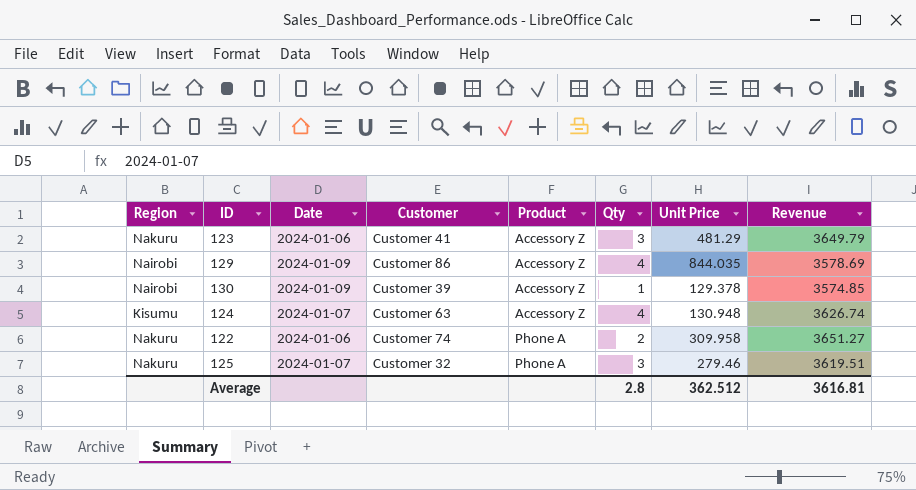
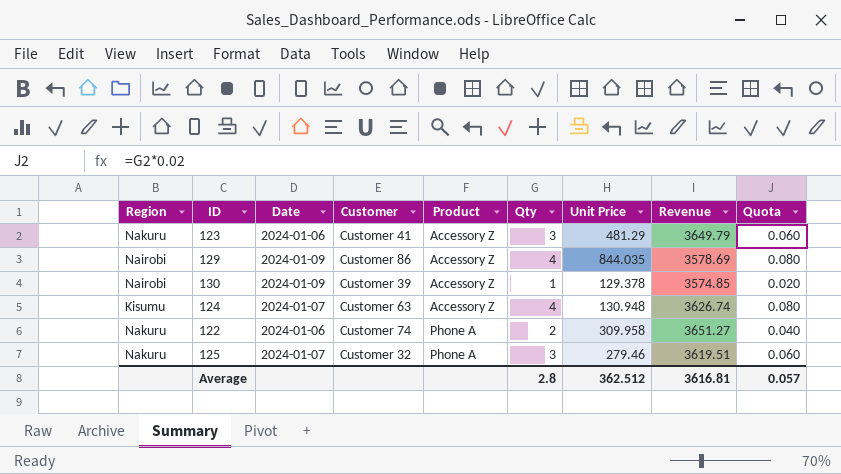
column Quota | formula: none -> [Qty] * 0.02

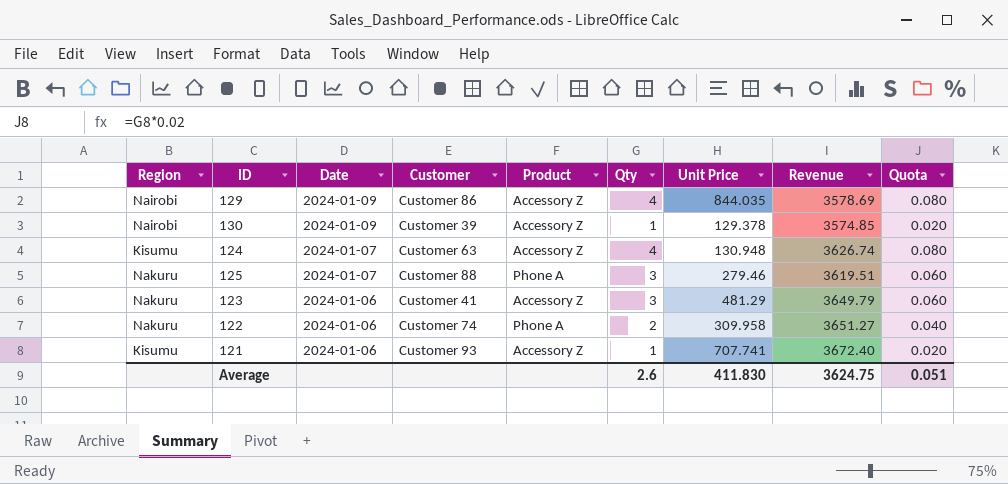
row order: Product ascending -> Date descending
125 | Customer: Customer 32 -> Customer 88
row 121: none -> Kisumu | 2024-01-06 | Customer 93 | Accessory Z | 1 | 707.741 | 3672.40 | 0.020
Average | Qty: 2.8 -> 2.6
Average | Unit Price: 362.512 -> 411.830
Average | Revenue: 3616.81 -> 3624.75
Average | Quota: 0.057 -> 0.051

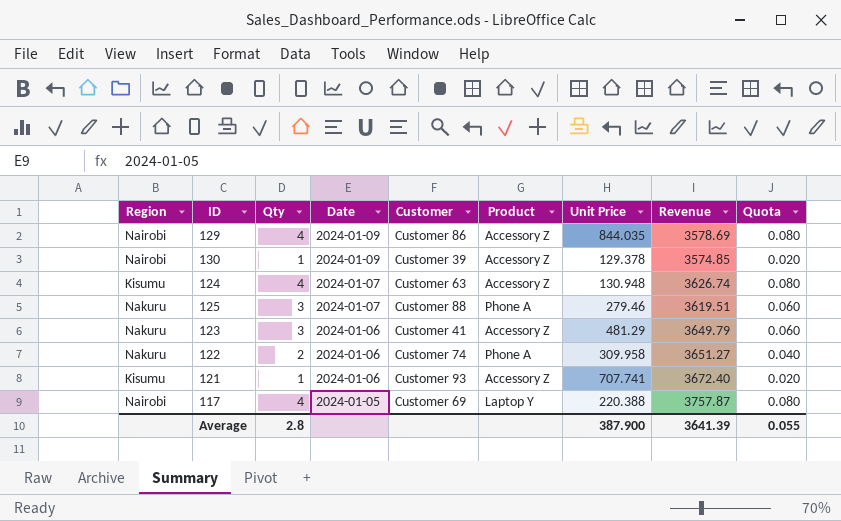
column Qty | position: 6 -> 3
row 117: none -> Nairobi | 4 | 2024-01-05 | Customer 69 | Laptop Y | 220.388 | 3757.87 | 0.080
Average | Qty: 2.6 -> 2.8
Average | Unit Price: 411.830 -> 387.900
Average | Revenue: 3624.75 -> 3641.39
Average | Quota: 0.051 -> 0.055

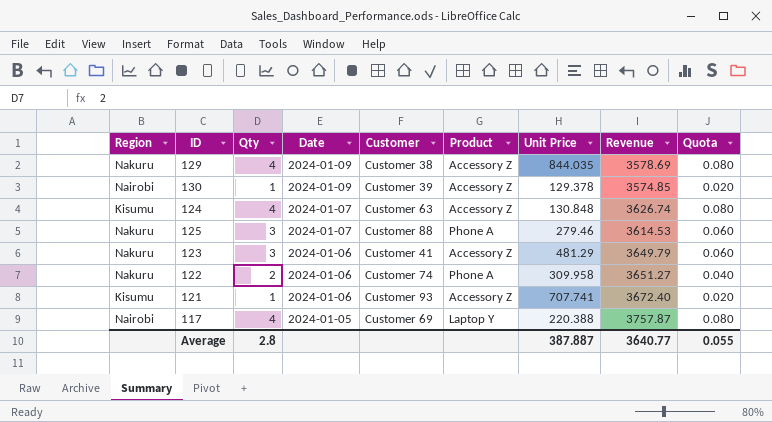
129 | Region: Nairobi -> Nakuru
129 | Customer: Customer 86 -> Customer 38
124 | Unit Price: 130.948 -> 130.848
125 | Revenue: 3619.51 -> 3614.53
Average | Unit Price: 387.900 -> 387.887
Average | Revenue: 3641.39 -> 3640.77

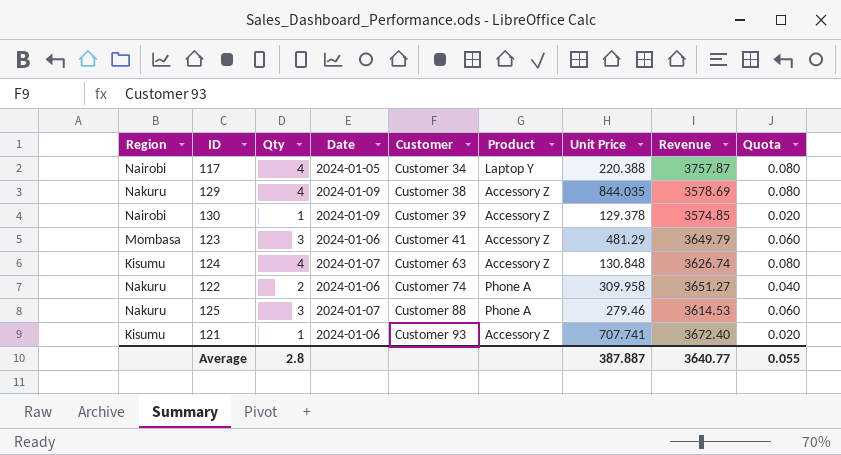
row order: Date descending -> Customer ascending
117 | Customer: Customer 69 -> Customer 34
123 | Region: Nakuru -> Mombasa

